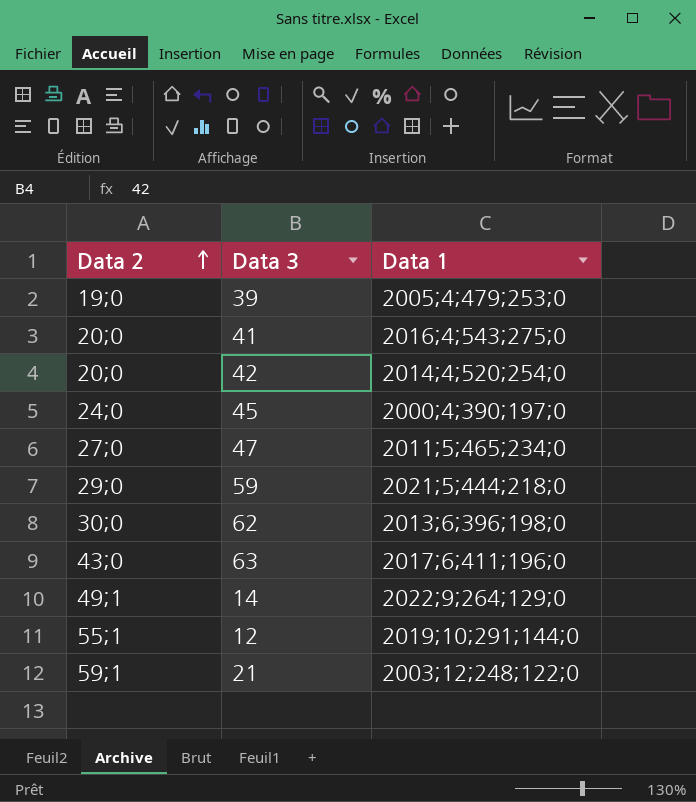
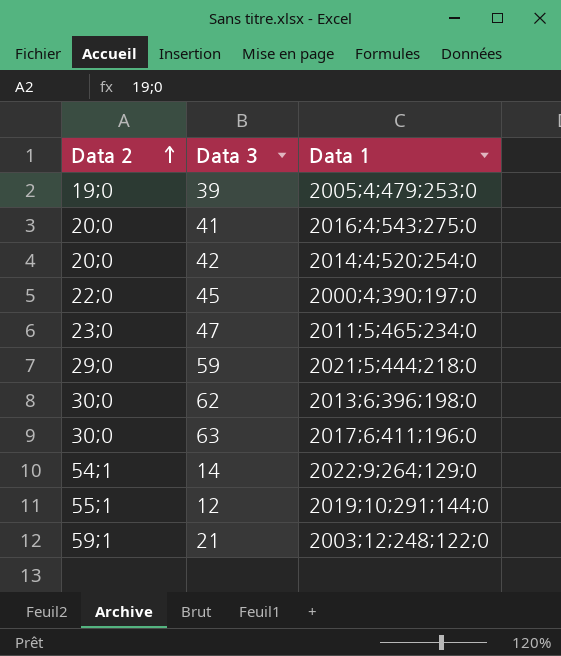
45 | Data 2: 24;0 -> 22;0
47 | Data 2: 27;0 -> 23;0
63 | Data 2: 43;0 -> 30;0
14 | Data 2: 49;1 -> 54;1

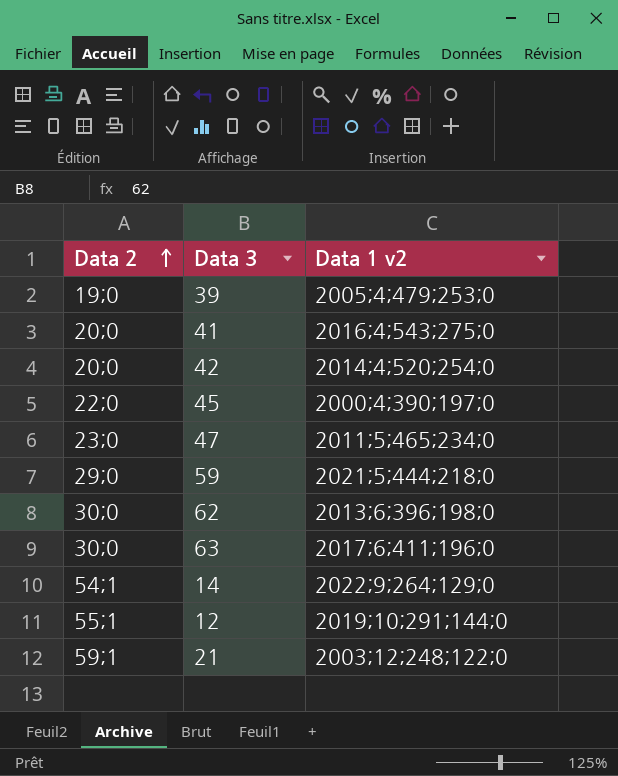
column name: Data 1 -> Data 1 v2

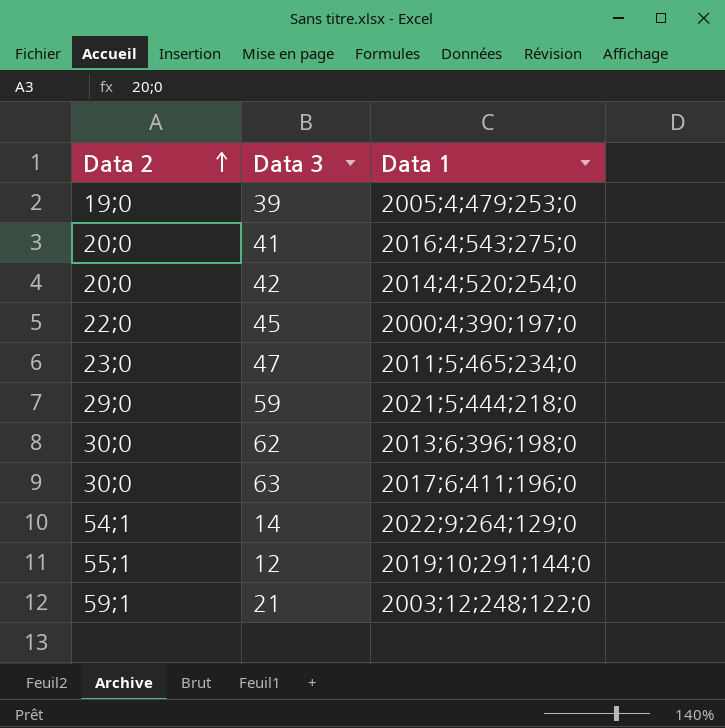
column name: Data 1 v2 -> Data 1

